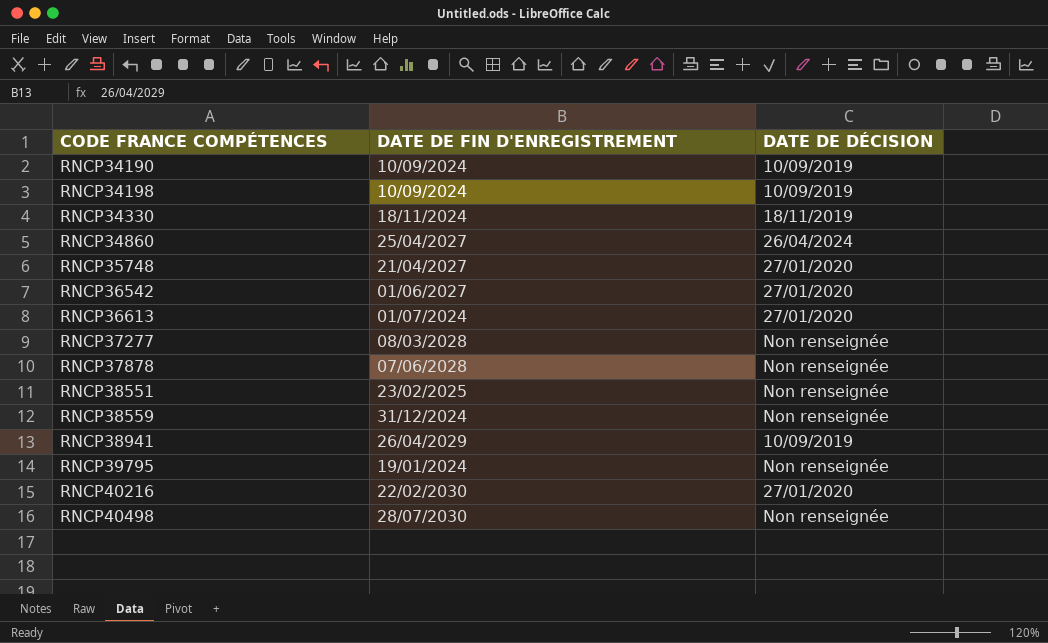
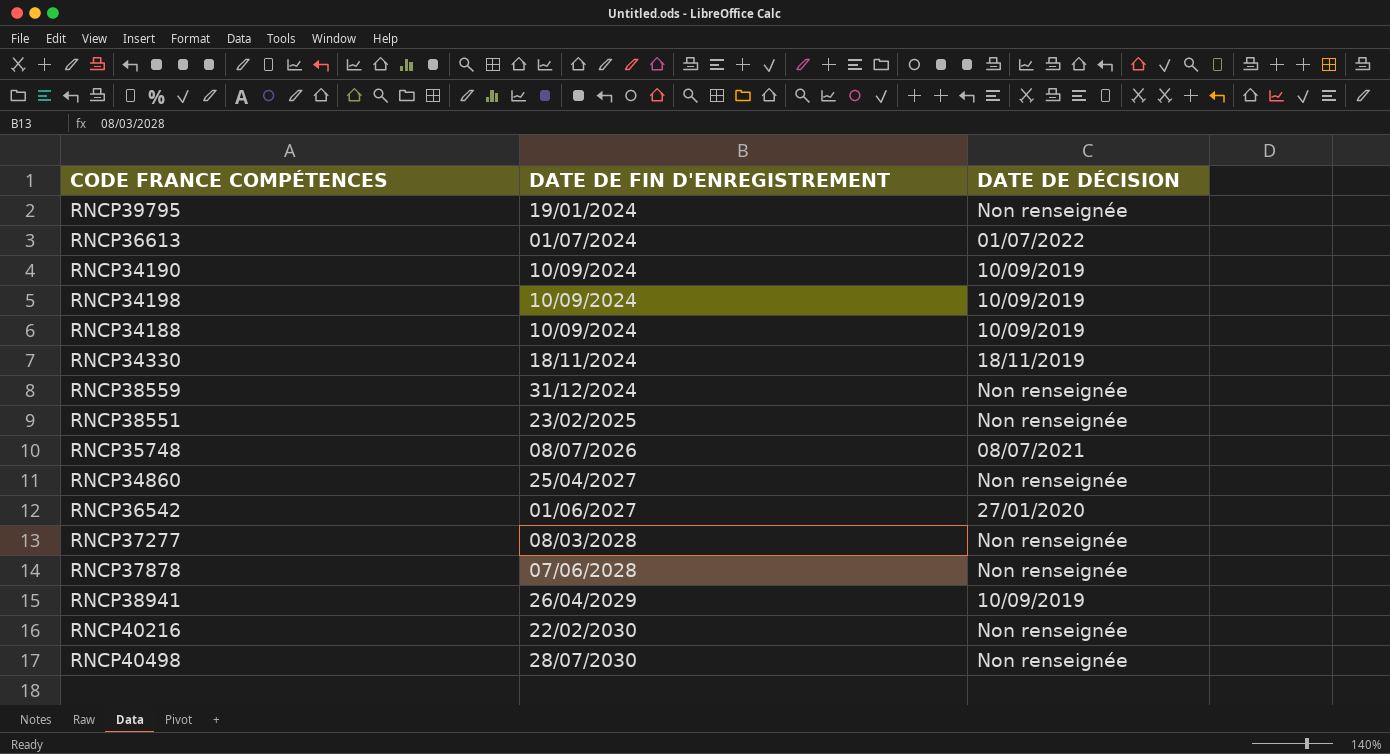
row order: CODE FRANCE COMPÉTENCES ascending -> DATE DE FIN D'ENREGISTREMENT ascending
RNCP36613 | DATE DE DÉCISION: 27/01/2020 -> 01/07/2022
row RNCP34188: none -> 10/09/2024 | 10/09/2019
RNCP35748 | DATE DE FIN D'ENREGISTREMENT: 21/04/2027 -> 08/07/2026
RNCP35748 | DATE DE DÉCISION: 27/01/2020 -> 08/07/2021
RNCP34860 | DATE DE DÉCISION: 26/04/2024 -> Non renseignée
RNCP40216 | DATE DE DÉCISION: 27/01/2020 -> Non renseignée

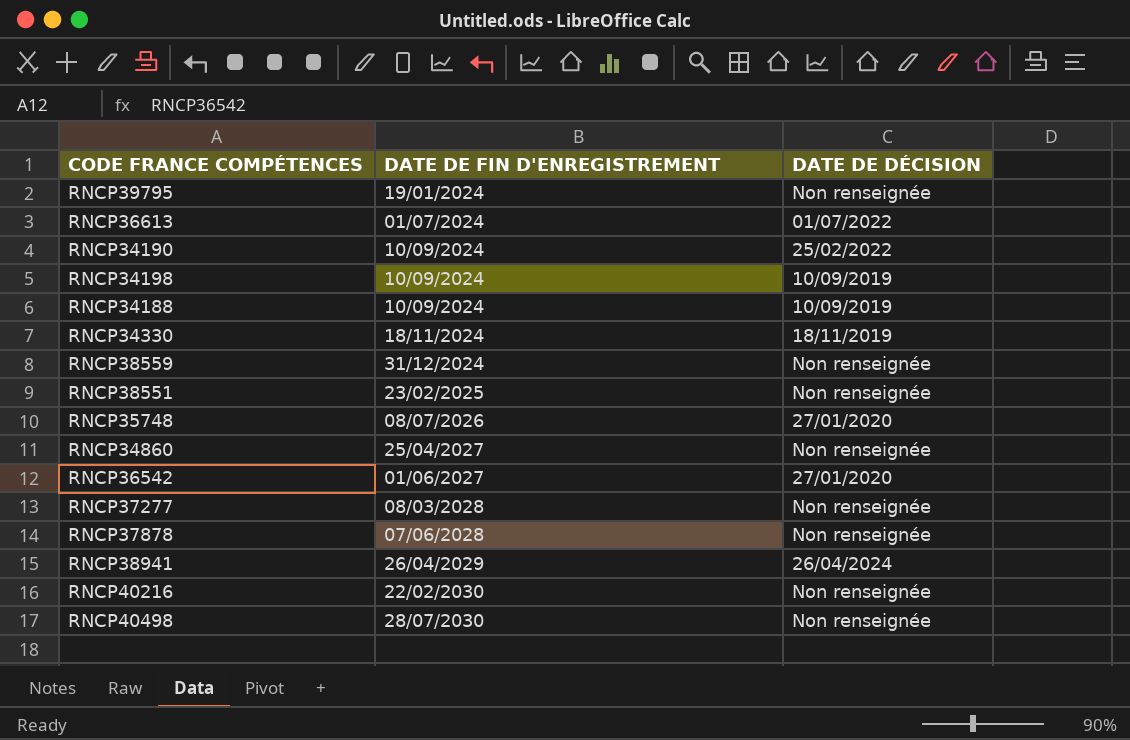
RNCP34190 | DATE DE DÉCISION: 10/09/2019 -> 25/02/2022
RNCP35748 | DATE DE DÉCISION: 08/07/2021 -> 27/01/2020
RNCP38941 | DATE DE DÉCISION: 10/09/2019 -> 26/04/2024

